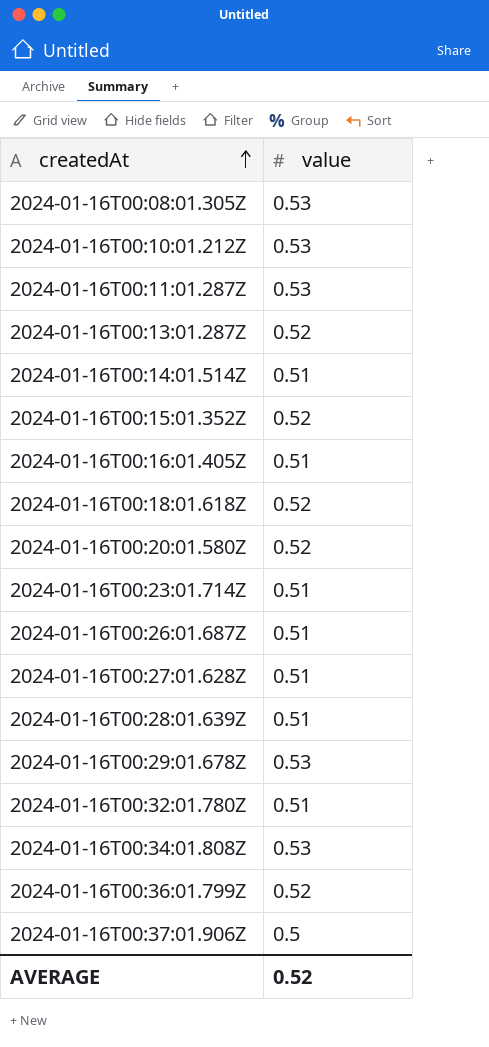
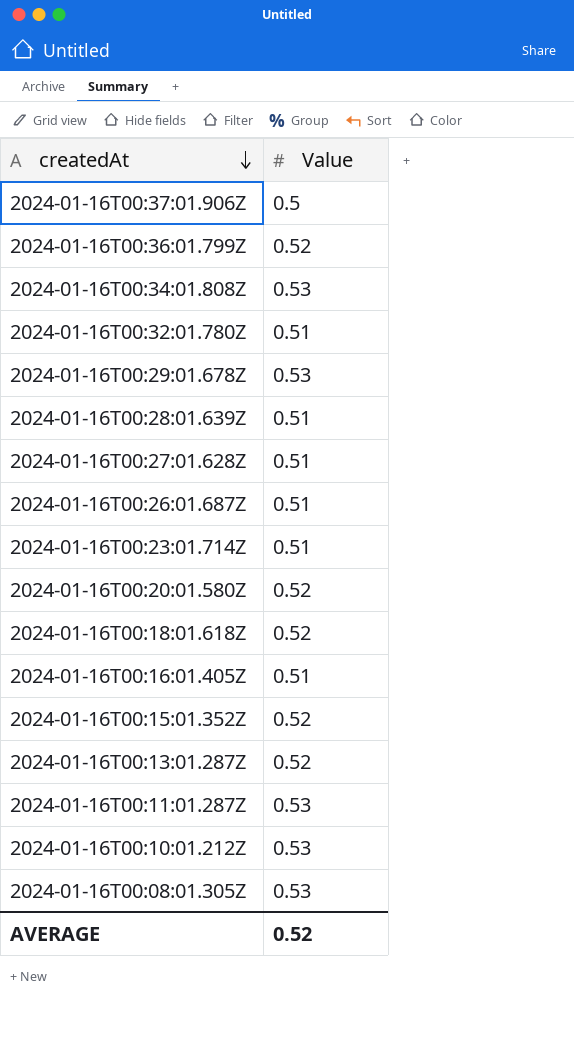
row order: createdAt ascending -> createdAt descending
column name: value -> Value
row 2024-01-16T00:14:01.514Z: 0.51 -> none

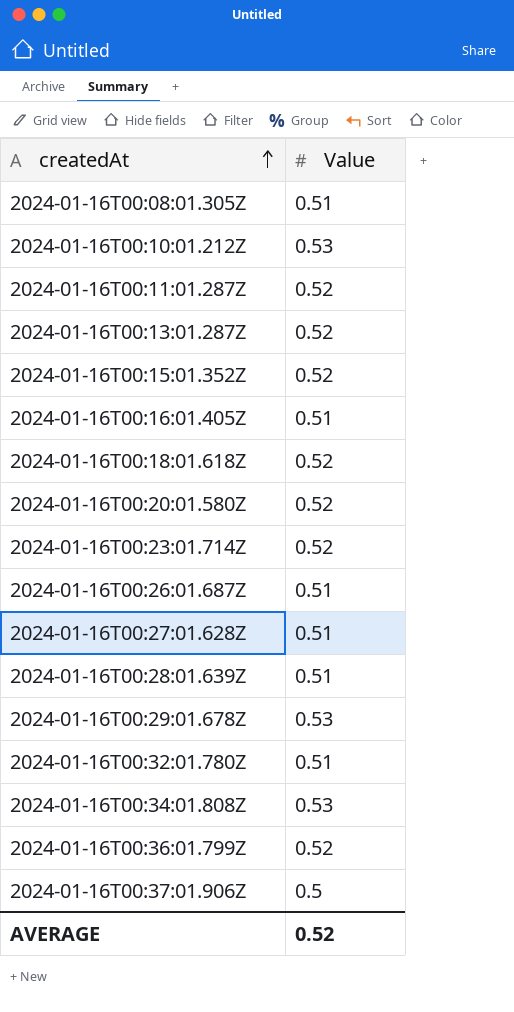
row order: createdAt descending -> createdAt ascending
2024-01-16T00:08:01.305Z | Value: 0.53 -> 0.51
2024-01-16T00:11:01.287Z | Value: 0.53 -> 0.52
2024-01-16T00:23:01.714Z | Value: 0.51 -> 0.52

